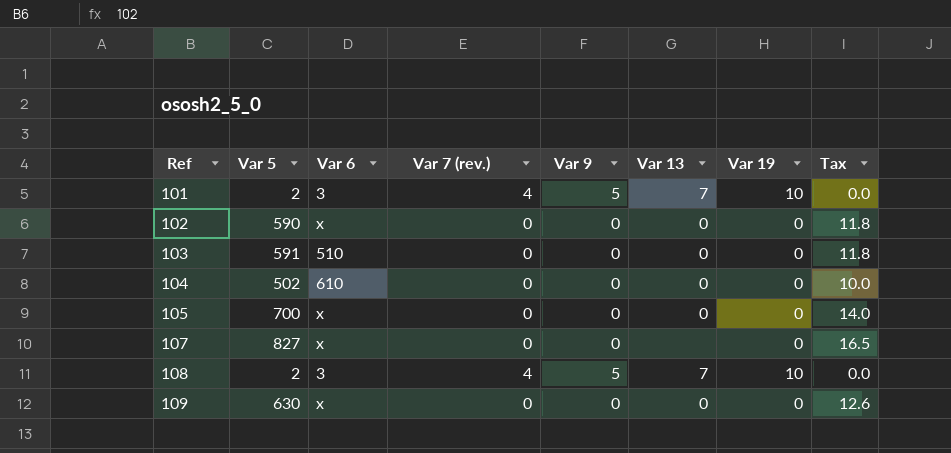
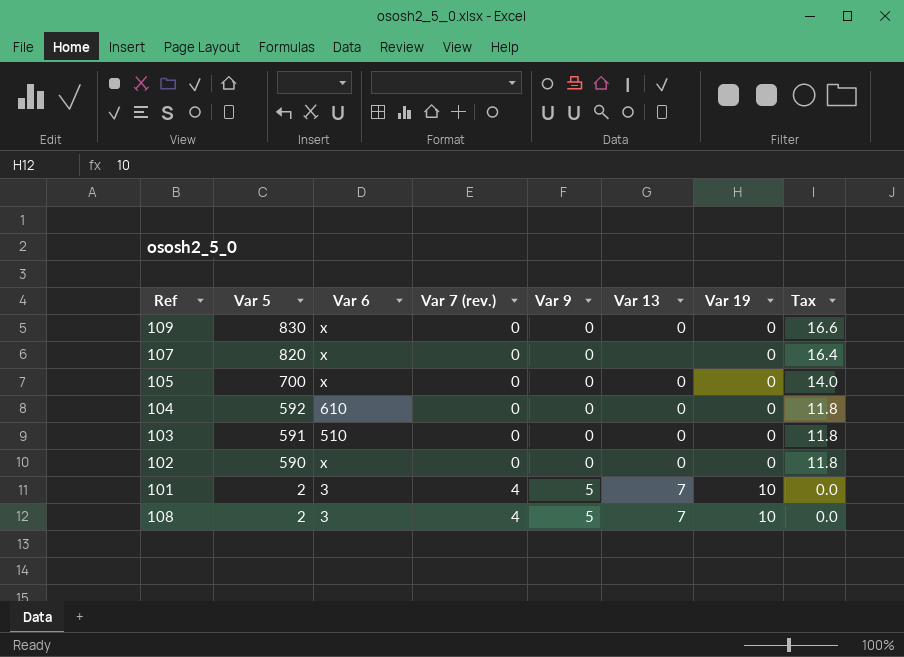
row order: Ref ascending -> Var 5 descending
109 | Var 5: 630 -> 830
109 | Tax: 12.6 -> 16.6
107 | Var 5: 827 -> 820
107 | Tax: 16.5 -> 16.4
104 | Var 5: 502 -> 592
104 | Tax: 10.0 -> 11.8

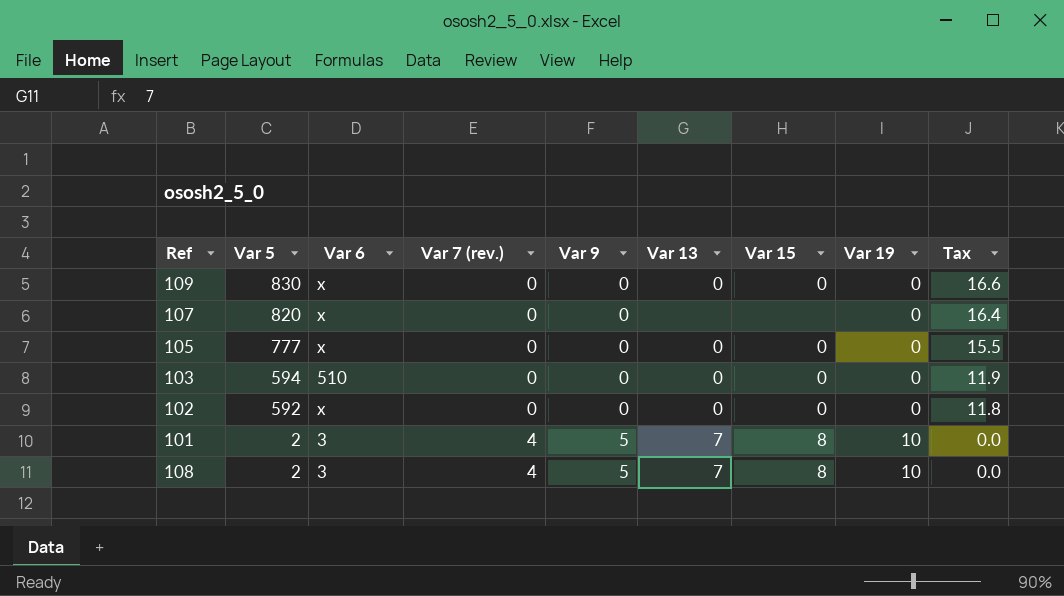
column Var 15 | position: none -> 7
row 104: 592 | 610 | 0 | 0 | 0 | 0 | 11.8 -> none
105 | Var 5: 700 -> 777
105 | Tax: 14.0 -> 15.5
103 | Var 5: 591 -> 594
103 | Tax: 11.8 -> 11.9
102 | Var 5: 590 -> 592

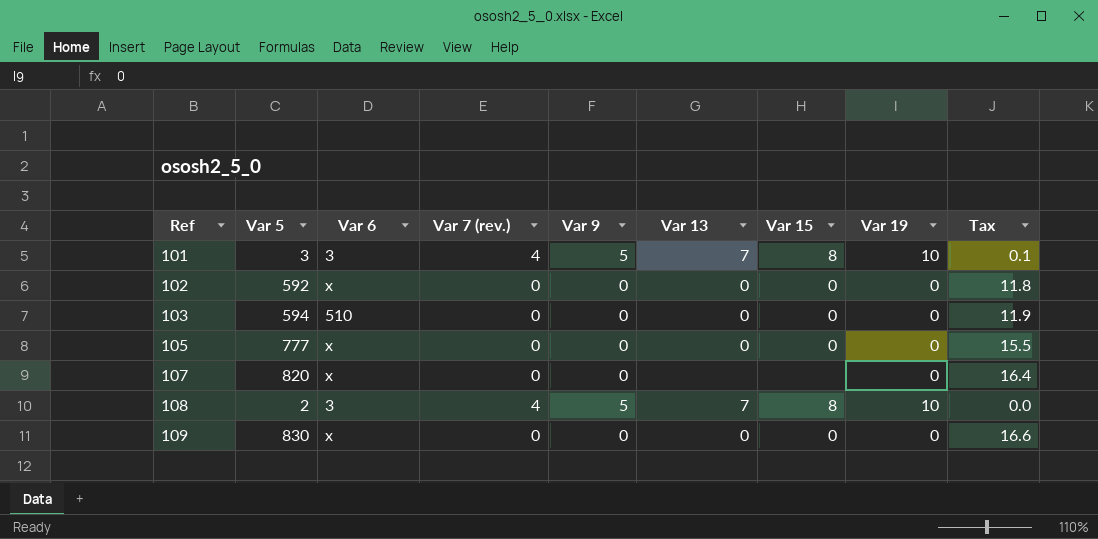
row order: Var 5 descending -> Ref ascending
101 | Var 5: 2 -> 3
101 | Tax: 0.0 -> 0.1

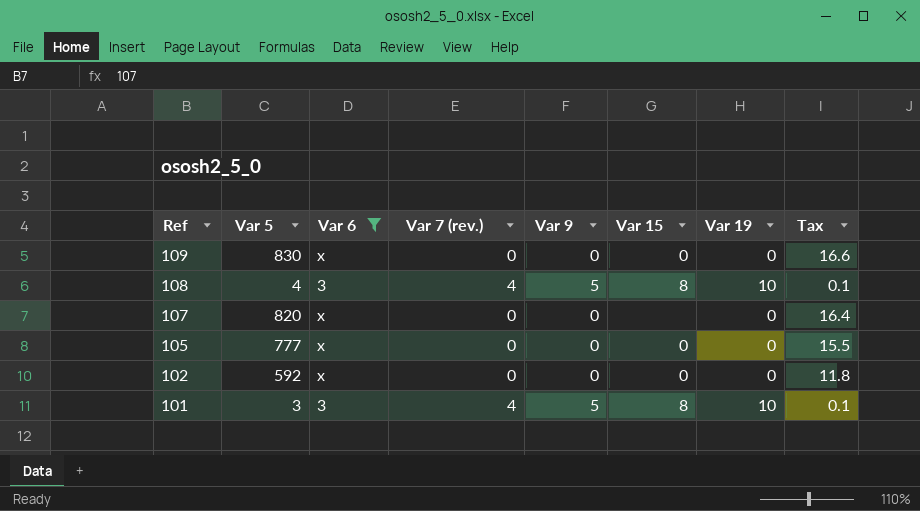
filter: none -> Var 6 != 510
row order: Ref ascending -> Ref descending
column Var 13 | position: 6 -> none
108 | Var 5: 2 -> 4
108 | Tax: 0.0 -> 0.1

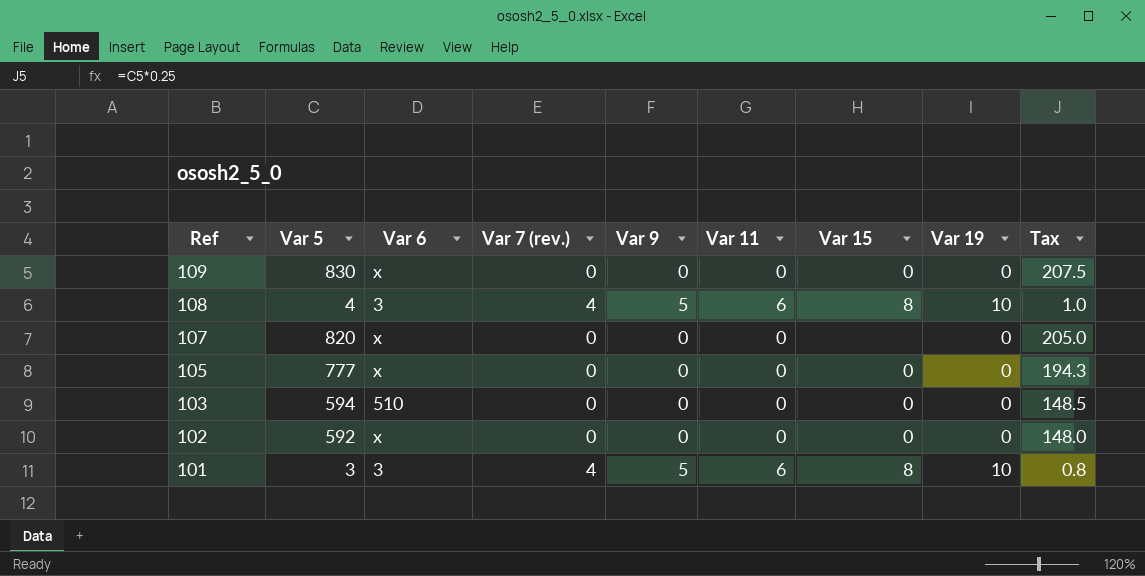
filter: Var 6 != 510 -> none
column Var 11 | position: none -> 6
column Tax | formula: [Var 5] * 0.02 -> [Var 5] * 0.25

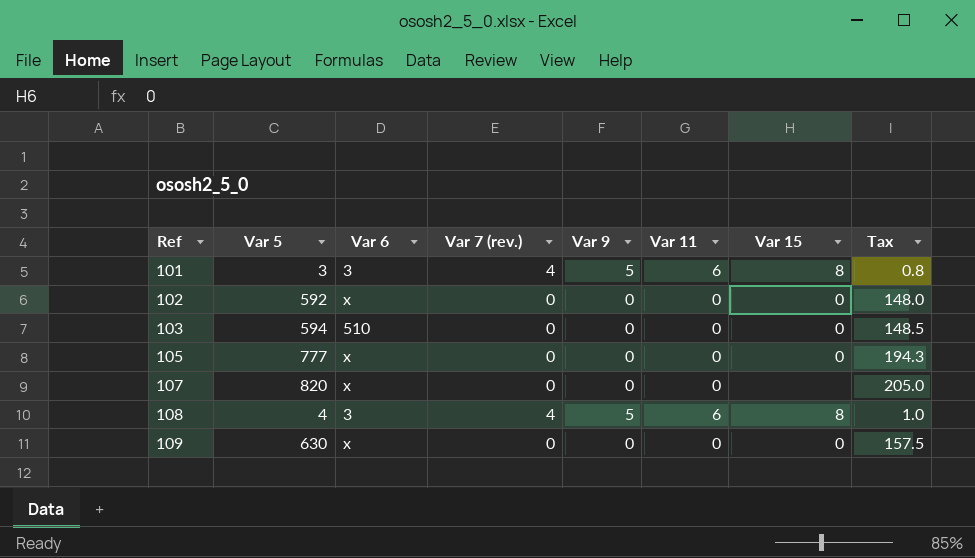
row order: Ref descending -> Ref ascending
column Var 19 | position: 8 -> none
109 | Var 5: 830 -> 630
109 | Tax: 207.5 -> 157.5

